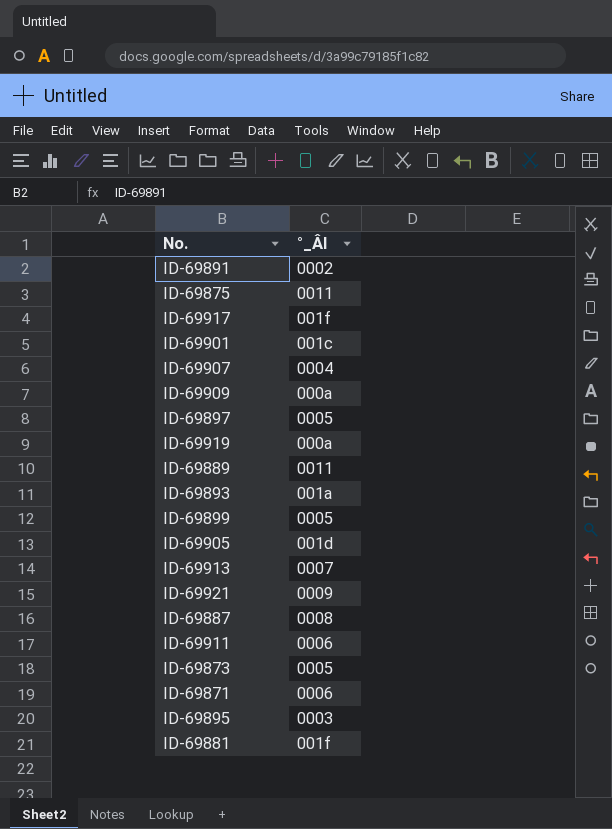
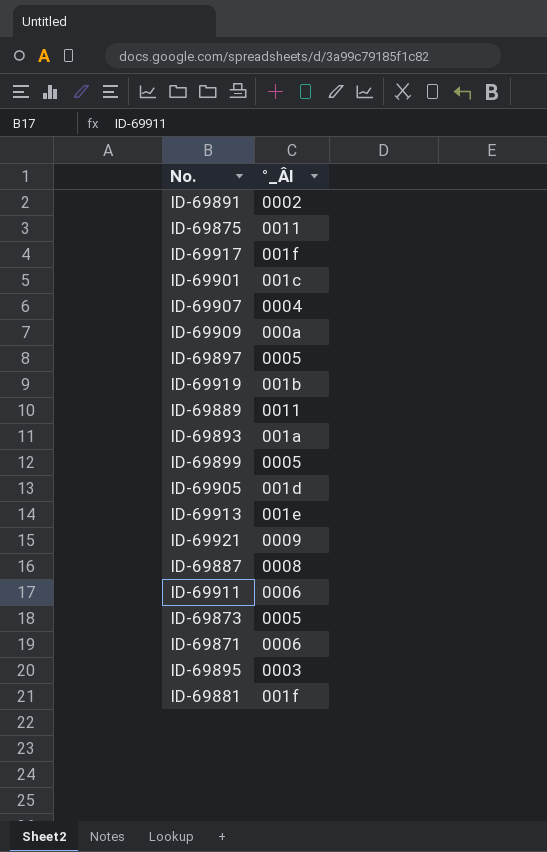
ID-69919 | °_ÂI: 000a -> 001b
ID-69913 | °_ÂI: 0007 -> 001e

